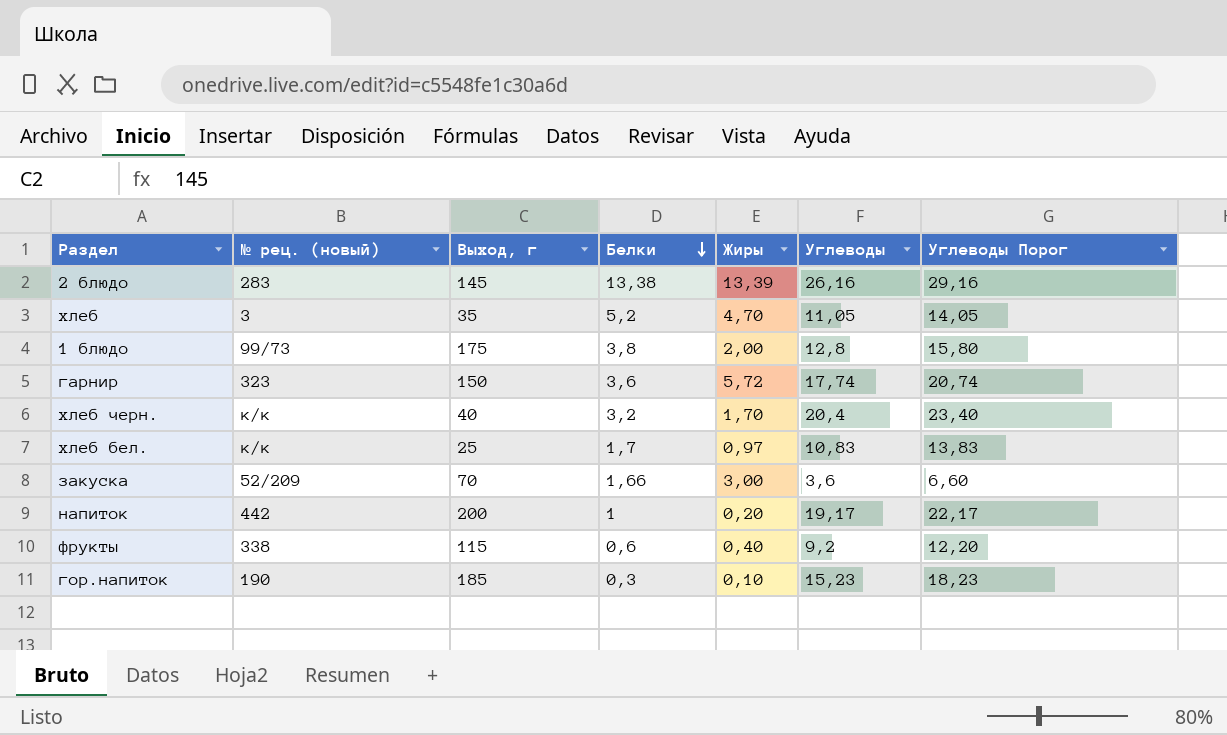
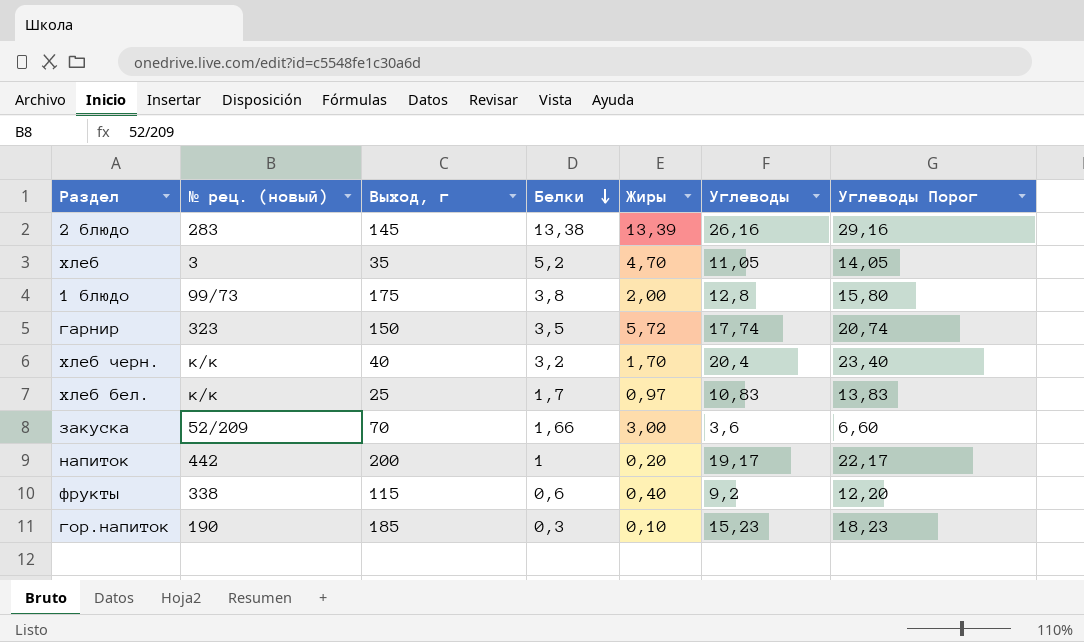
гарнир | Белки: 3,6 -> 3,5

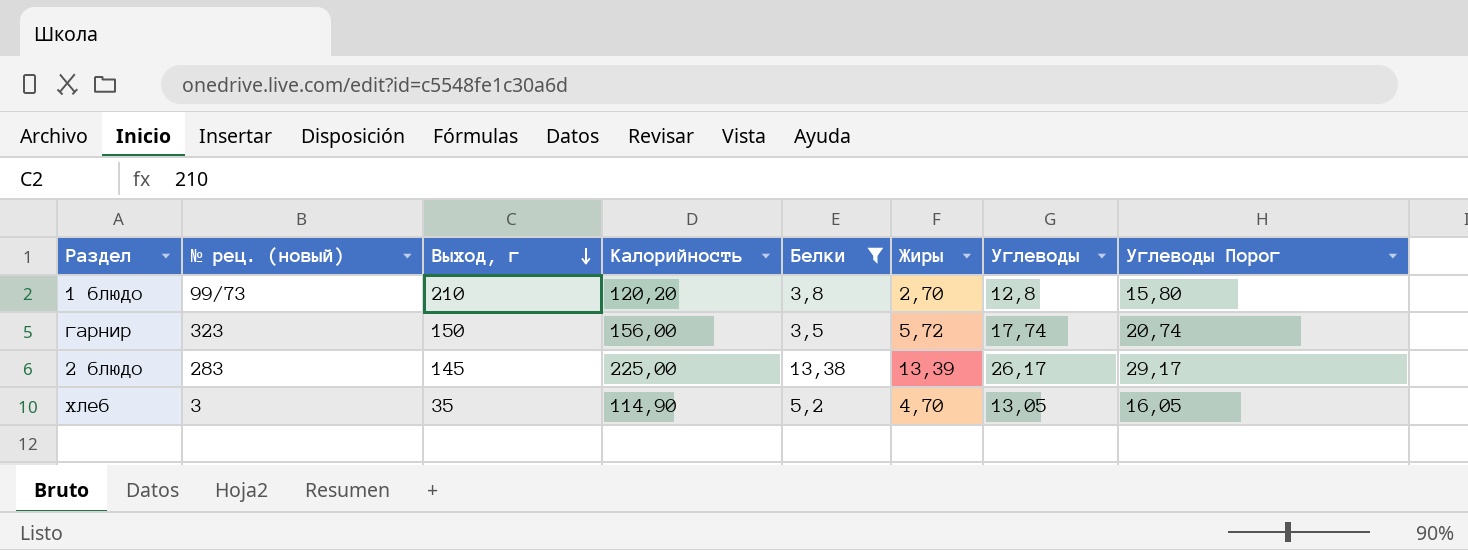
filter: none -> Белки >= 3,5
row order: Белки descending -> Выход, г descending
column Калорийность | position: none -> 4
1 блюдо | Выход, г: 175 -> 210
1 блюдо | Жиры: 2,00 -> 2,70
2 блюдо | Углеводы: 26,16 -> 26,17
2 блюдо | Углеводы Порог: 29,16 -> 29,17
хлеб | Углеводы: 11,05 -> 13,05
хлеб | Углеводы Порог: 14,05 -> 16,05

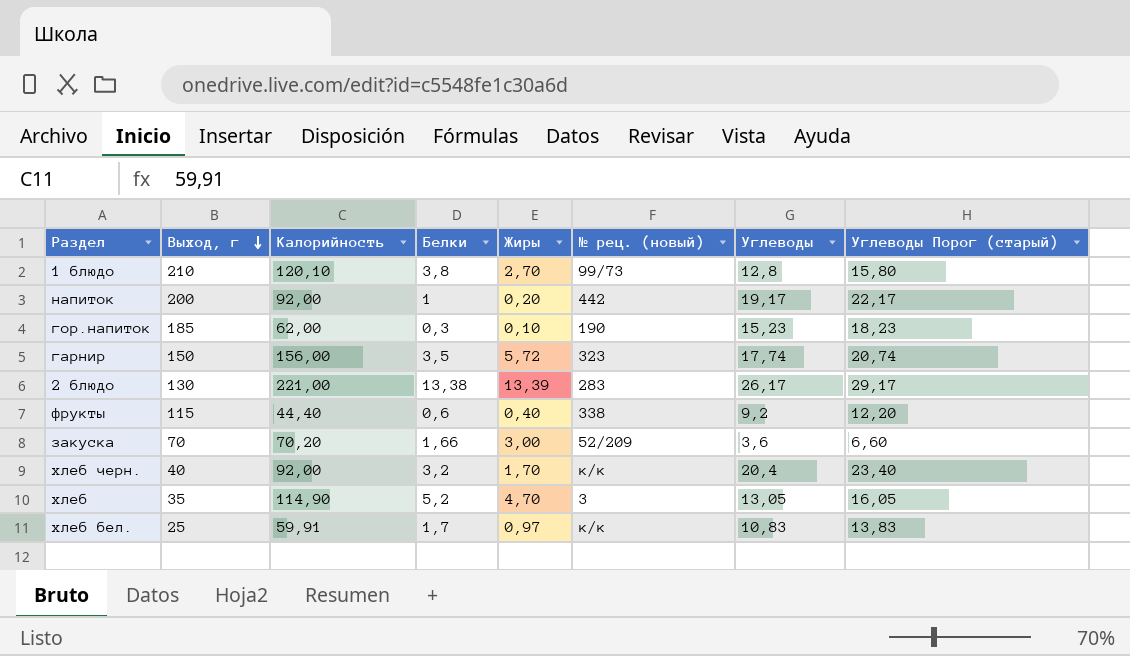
filter: Белки >= 3,5 -> none
column № рец. (новый) | position: 2 -> 6
column name: Углеводы Порог -> Углеводы Порог (старый)
1 блюдо | Калорийность: 120,20 -> 120,10
2 блюдо | Выход, г: 145 -> 130
2 блюдо | Калорийность: 225,00 -> 221,00

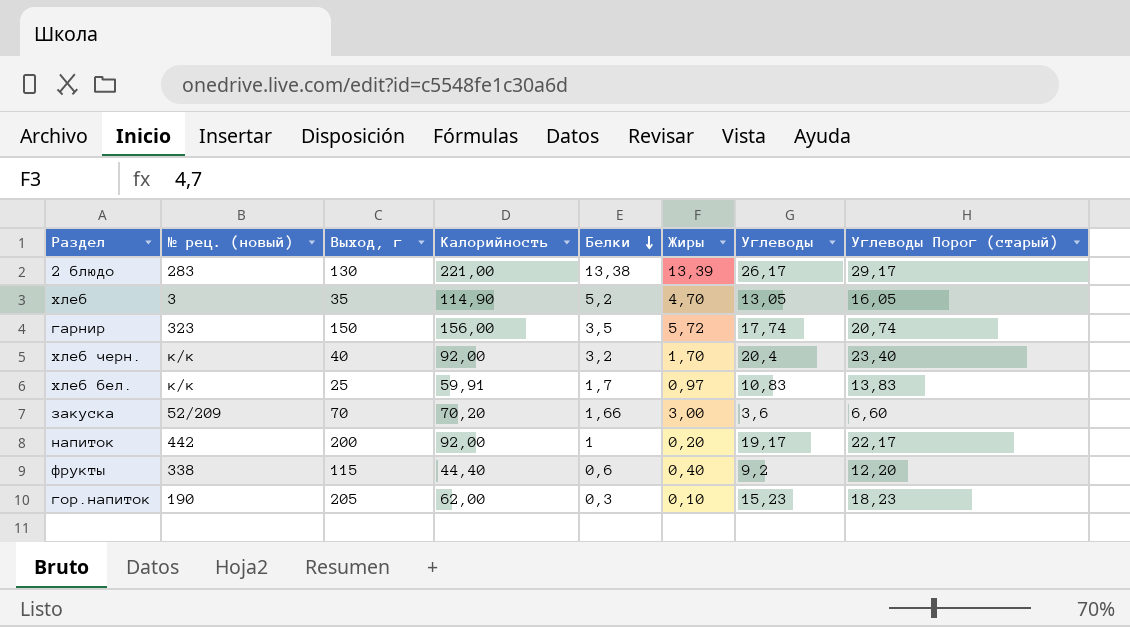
row order: Выход, г descending -> Белки descending
column № рец. (новый) | position: 6 -> 2
row 1 блюдо: 210 | 120,10 | 3,8 | 2,70 | 99/73 | 12,8 | 15,80 -> none
гор.напиток | Выход, г: 185 -> 205

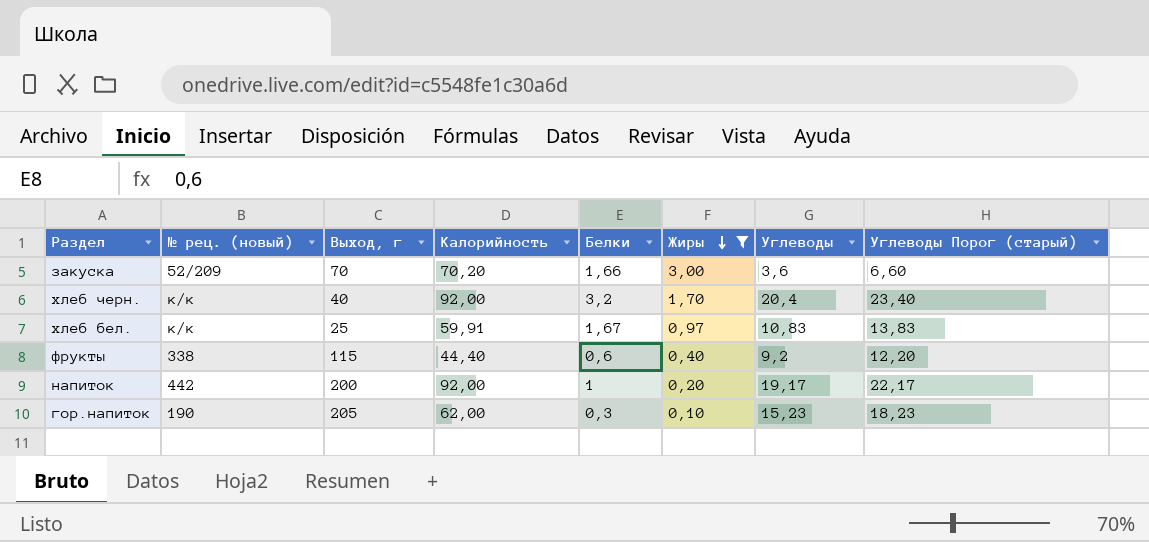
filter: none -> Жиры <= 3,00
row order: Белки descending -> Жиры descending
хлеб бел. | Белки: 1,7 -> 1,67

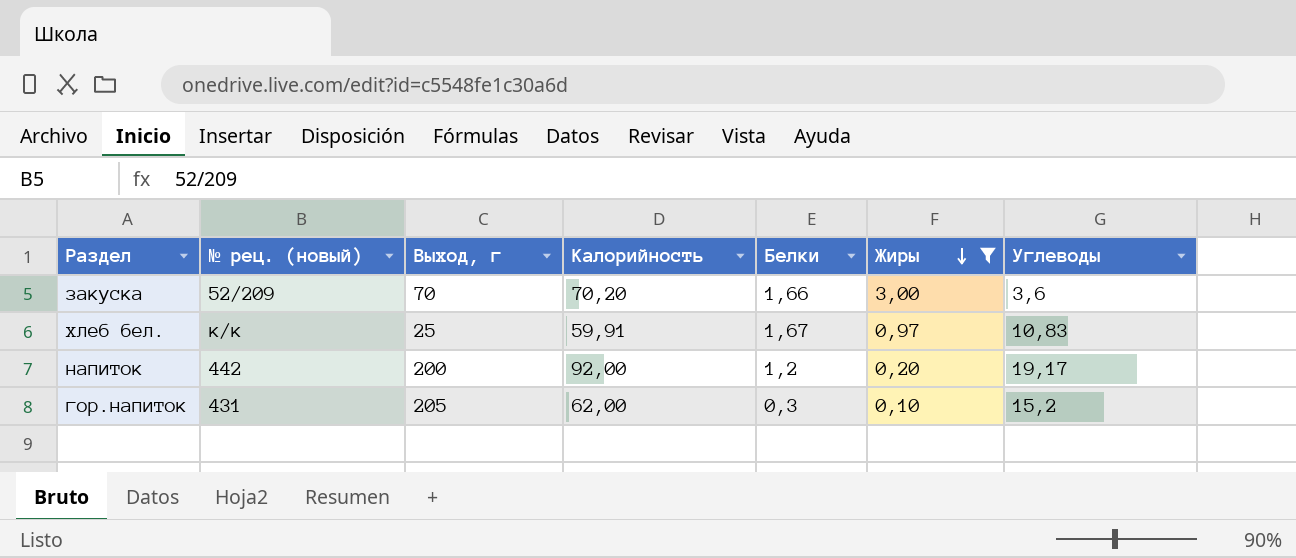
column Углеводы Порог (старый) | formula: [Углеводы] + 3 -> none
row хлеб черн.: к/к | 40 | 92,00 | 3,2 | 1,70 | 20,4 | 23,40 -> none
row фрукты: 338 | 115 | 44,40 | 0,6 | 0,40 | 9,2 | 12,20 -> none
напиток | Белки: 1 -> 1,2
гор.напиток | № рец. (новый): 190 -> 431
гор.напиток | Углеводы: 15,23 -> 15,2

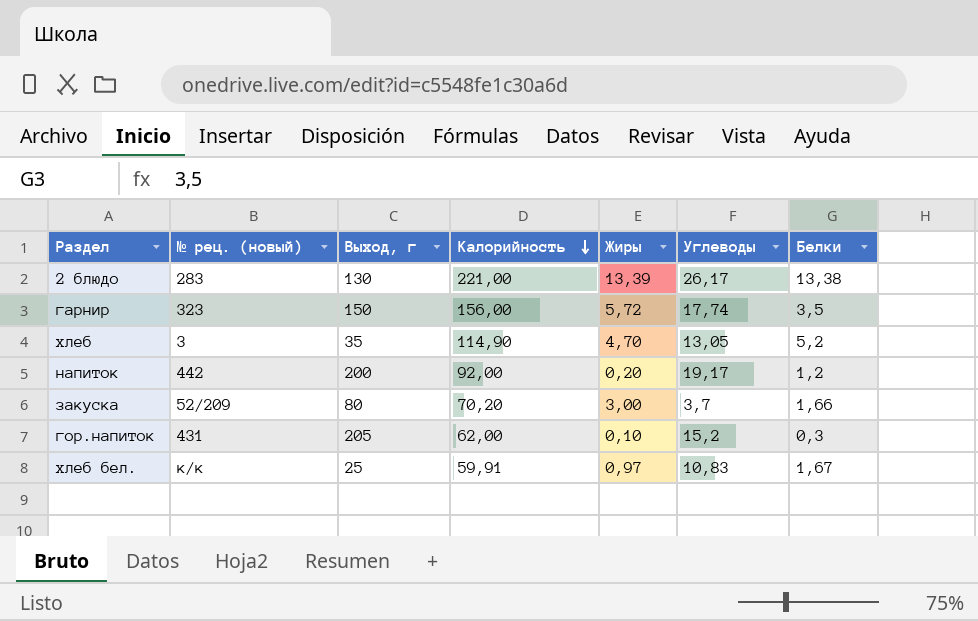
filter: Жиры <= 3,00 -> none
row order: Жиры descending -> Калорийность descending
column Белки | position: 5 -> 7
закуска | Выход, г: 70 -> 80
закуска | Углеводы: 3,6 -> 3,7

